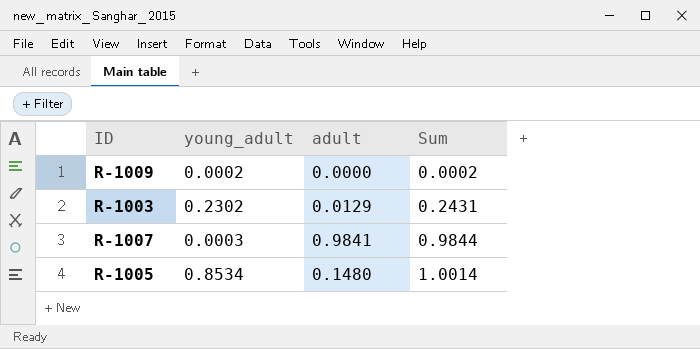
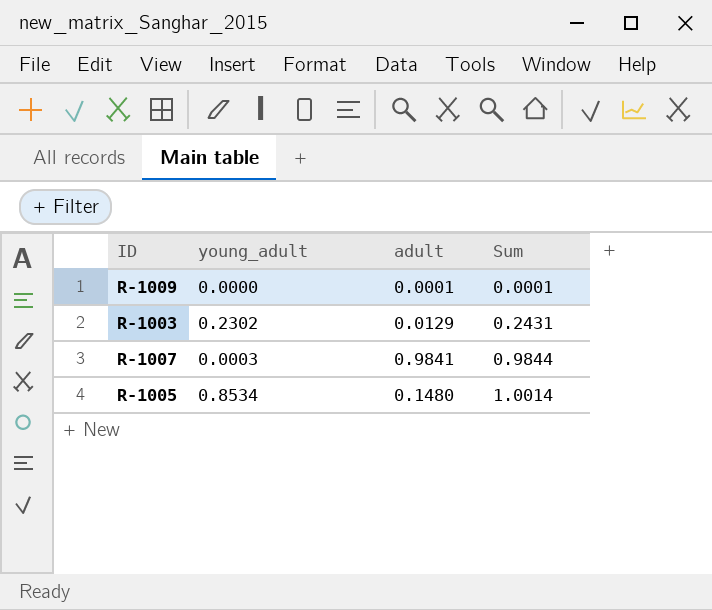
R-1009 | young_adult: 0.0002 -> 0.0000
R-1009 | adult: 0.0000 -> 0.0001
R-1009 | Sum: 0.0002 -> 0.0001

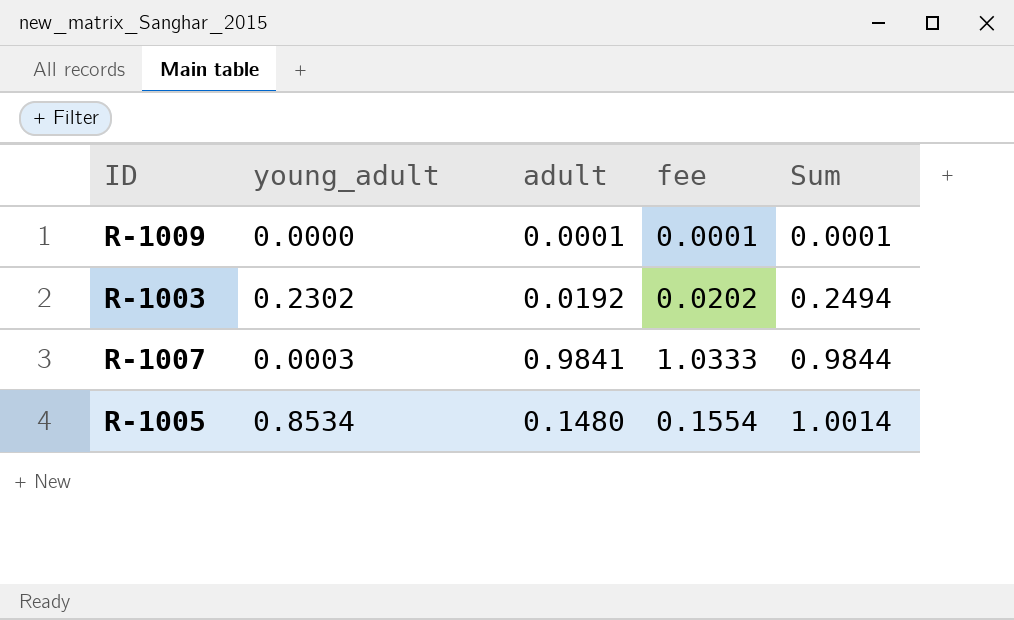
column fee | formula: none -> [adult] * 1.05
R-1003 | adult: 0.0129 -> 0.0192
R-1003 | Sum: 0.2431 -> 0.2494

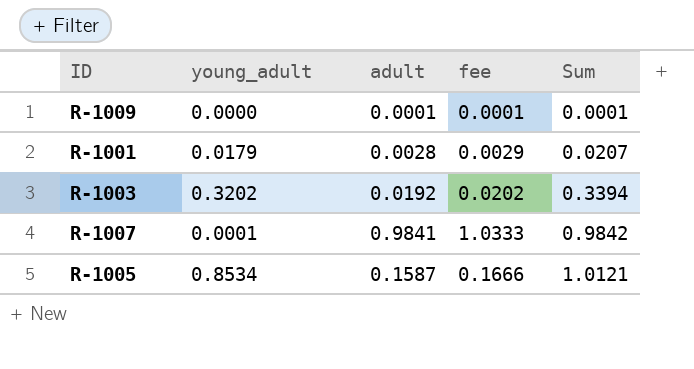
row R-1001: none -> 0.0179 | 0.0028 | 0.0029 | 0.0207
R-1003 | young_adult: 0.2302 -> 0.3202
R-1003 | Sum: 0.2494 -> 0.3394
R-1007 | young_adult: 0.0003 -> 0.0001
R-1007 | Sum: 0.9844 -> 0.9842
R-1005 | adult: 0.1480 -> 0.1587
R-1005 | fee: 0.1554 -> 0.1666
R-1005 | Sum: 1.0014 -> 1.0121

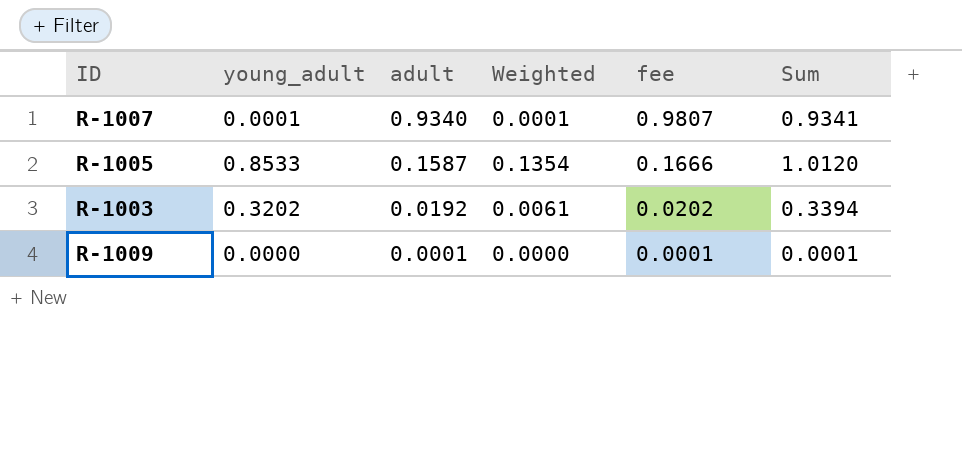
row order: Sum ascending -> adult descending
column Weighted | formula: none -> [young_adult] * [adult]
row R-1001: 0.0179 | 0.0028 | 0.0029 | 0.0207 -> none
R-1007 | adult: 0.9841 -> 0.9340
R-1007 | fee: 1.0333 -> 0.9807
R-1007 | Sum: 0.9842 -> 0.9341
R-1005 | young_adult: 0.8534 -> 0.8533
R-1005 | Sum: 1.0121 -> 1.0120

